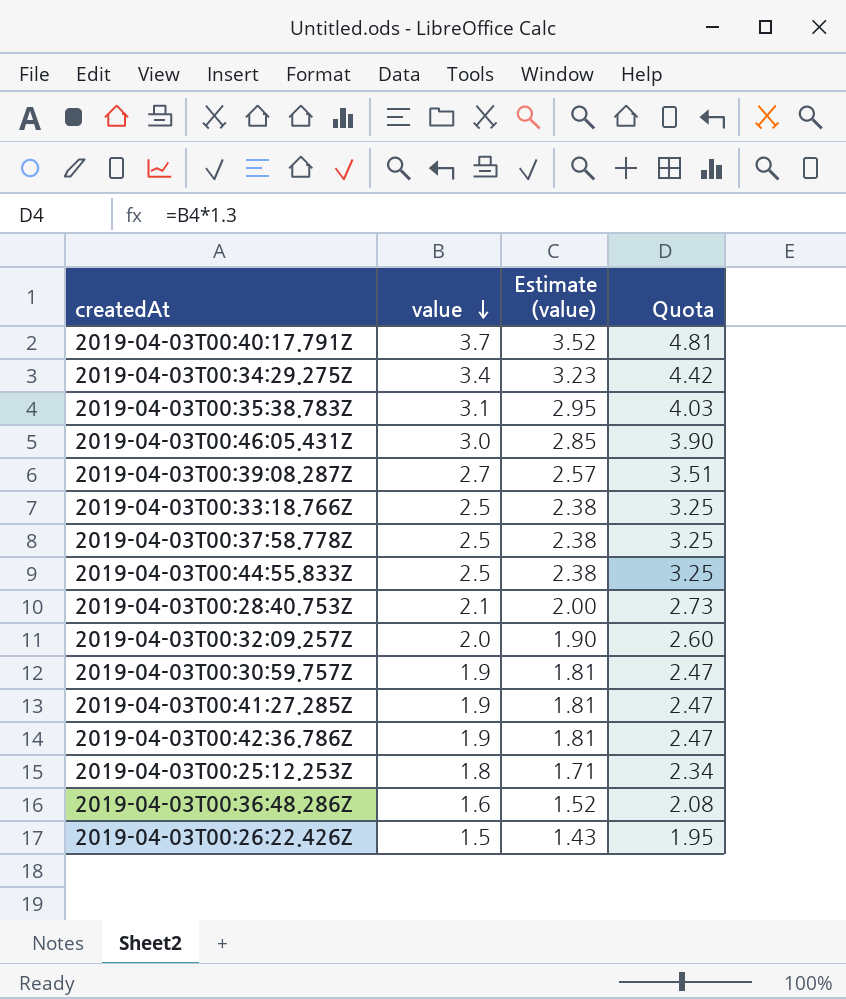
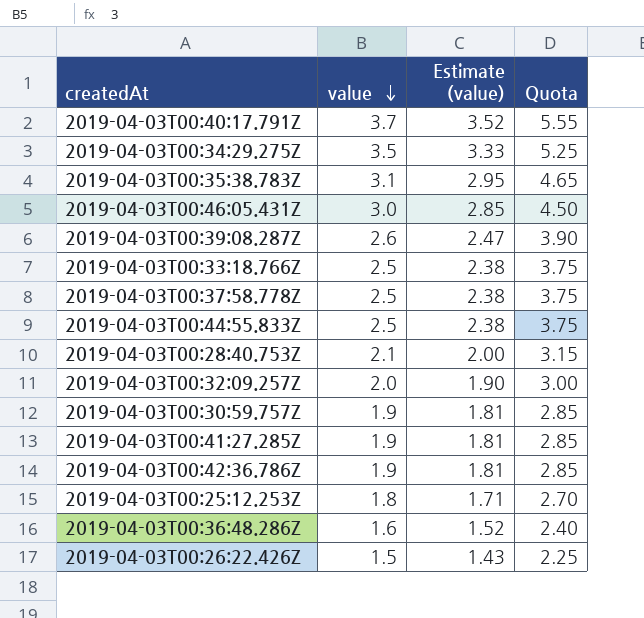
column Quota | formula: [value] * 1.3 -> [value] * 1.5
2019-04-03T00:34:29.275Z | value: 3.4 -> 3.5
2019-04-03T00:34:29.275Z | Estimate (value): 3.23 -> 3.33
2019-04-03T00:39:08.287Z | value: 2.7 -> 2.6
2019-04-03T00:39:08.287Z | Estimate (value): 2.57 -> 2.47

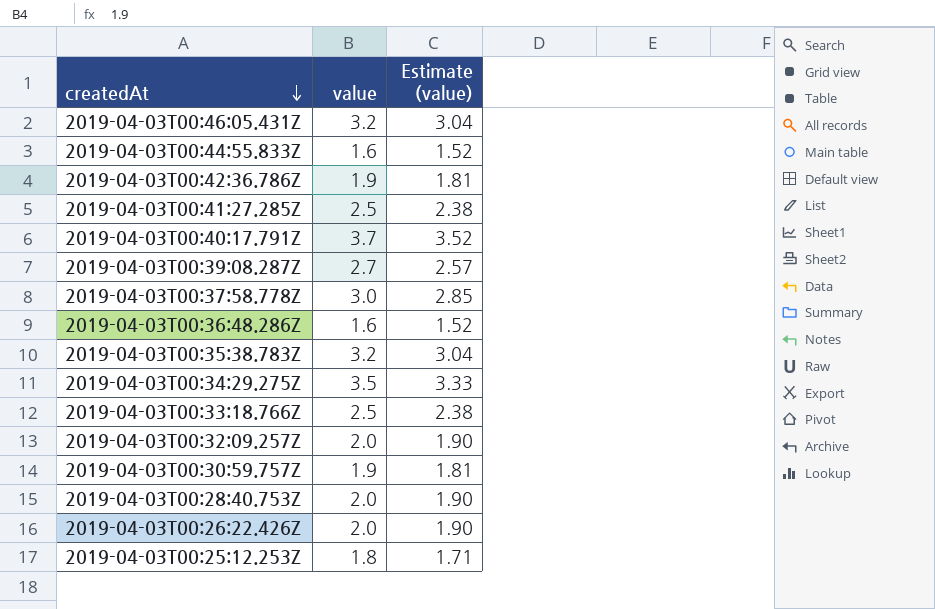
row order: value descending -> createdAt descending
column Quota | formula: [value] * 1.5 -> none
2019-04-03T00:46:05.431Z | value: 3.0 -> 3.2
2019-04-03T00:46:05.431Z | Estimate (value): 2.85 -> 3.04
2019-04-03T00:44:55.833Z | value: 2.5 -> 1.6
2019-04-03T00:44:55.833Z | Estimate (value): 2.38 -> 1.52
2019-04-03T00:41:27.285Z | value: 1.9 -> 2.5
2019-04-03T00:41:27.285Z | Estimate (value): 1.81 -> 2.38
2019-04-03T00:39:08.287Z | value: 2.6 -> 2.7
2019-04-03T00:39:08.287Z | Estimate (value): 2.47 -> 2.57
2019-04-03T00:37:58.778Z | value: 2.5 -> 3.0
2019-04-03T00:37:58.778Z | Estimate (value): 2.38 -> 2.85
2019-04-03T00:35:38.783Z | value: 3.1 -> 3.2
2019-04-03T00:35:38.783Z | Estimate (value): 2.95 -> 3.04
2019-04-03T00:28:40.753Z | value: 2.1 -> 2.0
2019-04-03T00:28:40.753Z | Estimate (value): 2.00 -> 1.90
2019-04-03T00:26:22.426Z | value: 1.5 -> 2.0
2019-04-03T00:26:22.426Z | Estimate (value): 1.43 -> 1.90

